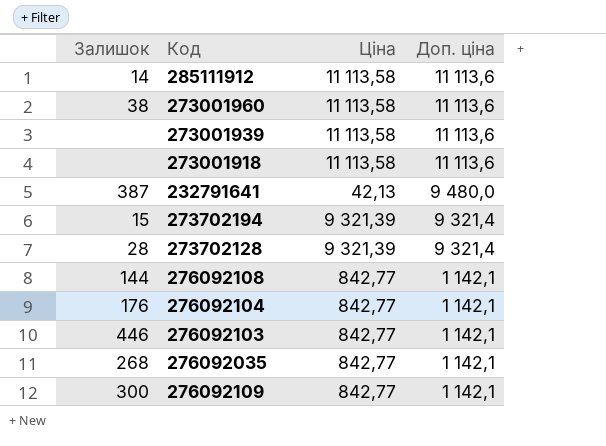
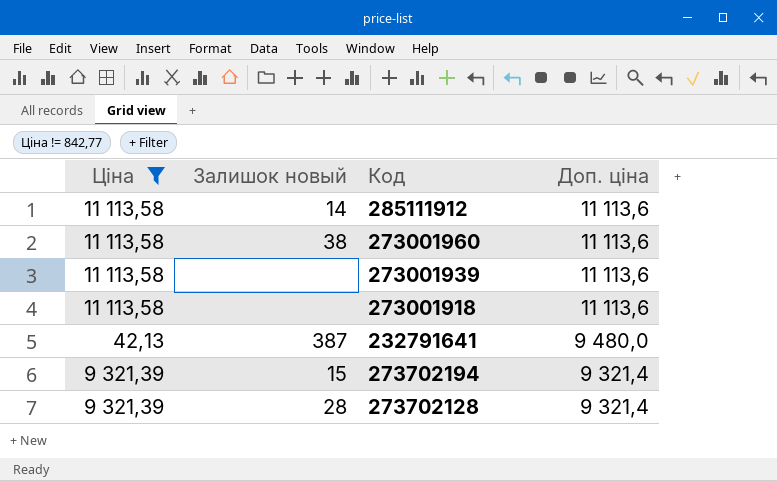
filter: none -> Ціна != 842,77
column Ціна | position: 3 -> 1
column name: Залишок -> Залишок новый

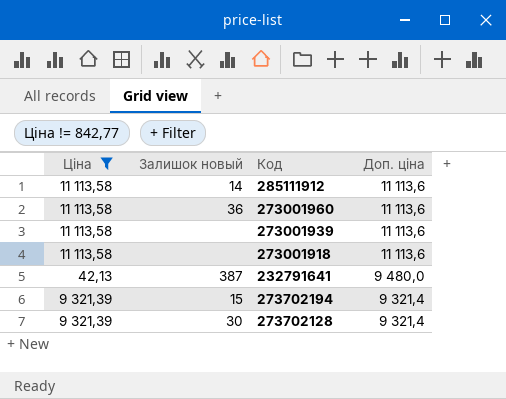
273001960 | Залишок новый: 38 -> 36
273702128 | Залишок новый: 28 -> 30

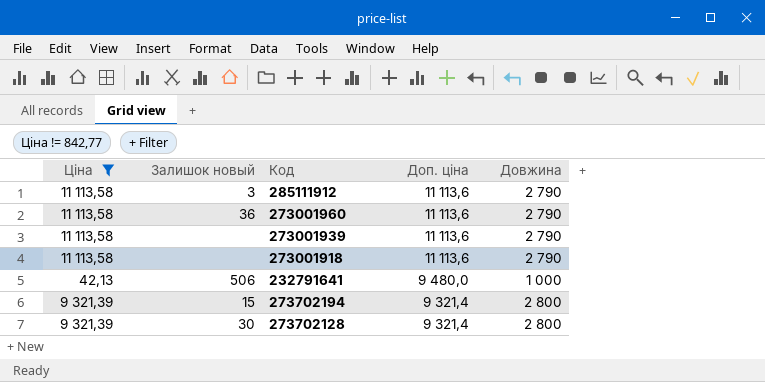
column Довжина | position: none -> 5
285111912 | Залишок новый: 14 -> 3
232791641 | Залишок новый: 387 -> 506

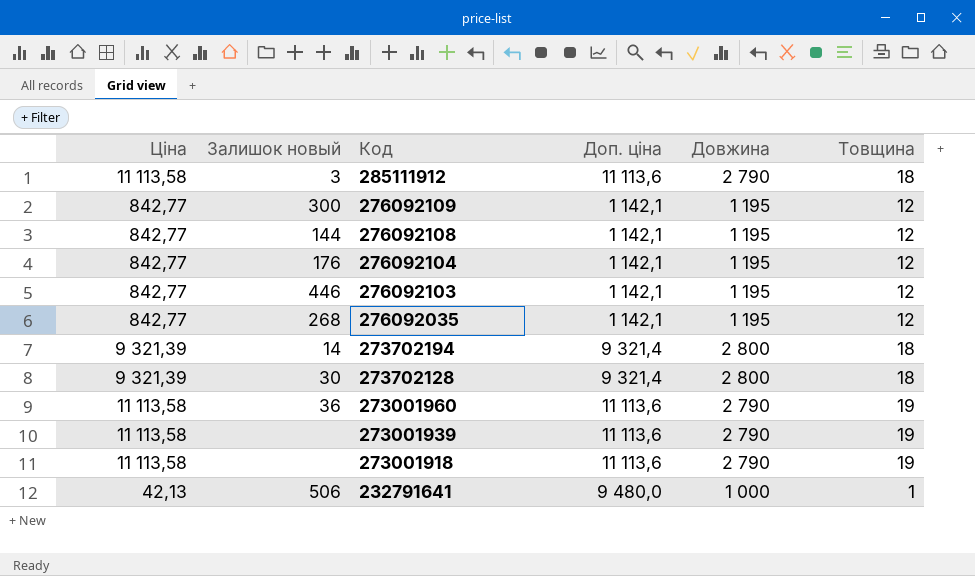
filter: Ціна != 842,77 -> none
row order: Доп. ціна descending -> Код descending
column Товщина | position: none -> 6
273702194 | Залишок новый: 15 -> 14

